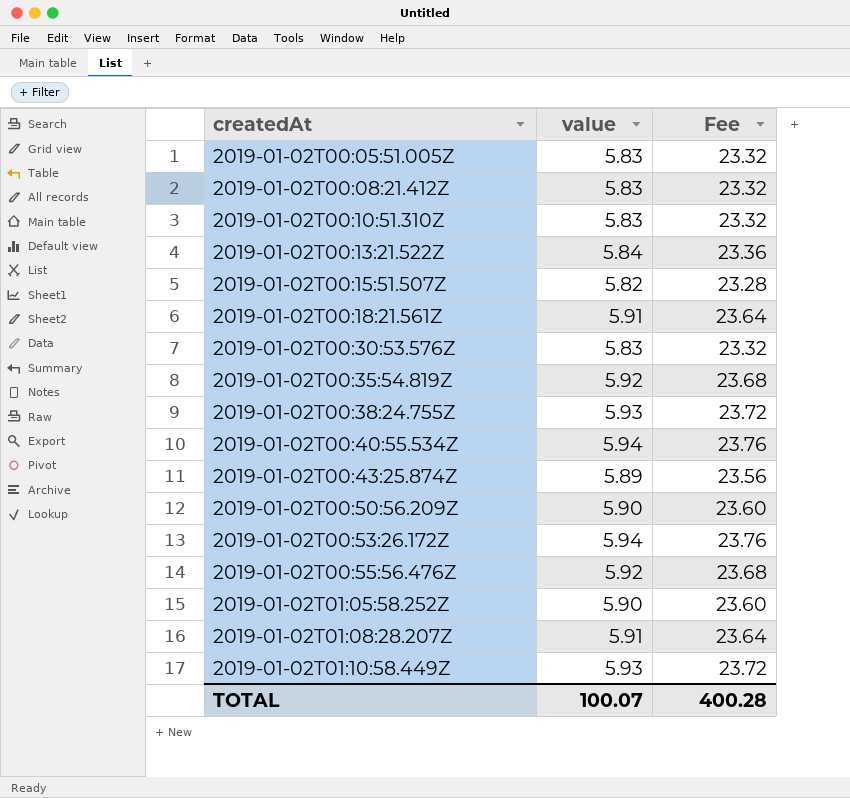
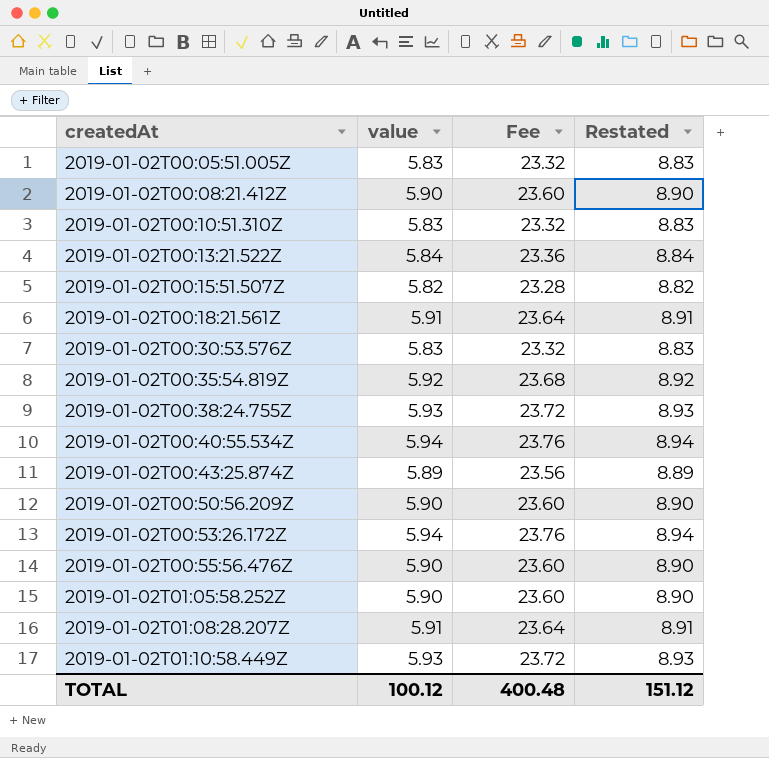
column Restated | formula: none -> [value] + 3
2019-01-02T00:08:21.412Z | value: 5.83 -> 5.90
2019-01-02T00:08:21.412Z | Fee: 23.32 -> 23.60
2019-01-02T00:55:56.476Z | value: 5.92 -> 5.90
2019-01-02T00:55:56.476Z | Fee: 23.68 -> 23.60
TOTAL | value: 100.07 -> 100.12
TOTAL | Fee: 400.28 -> 400.48

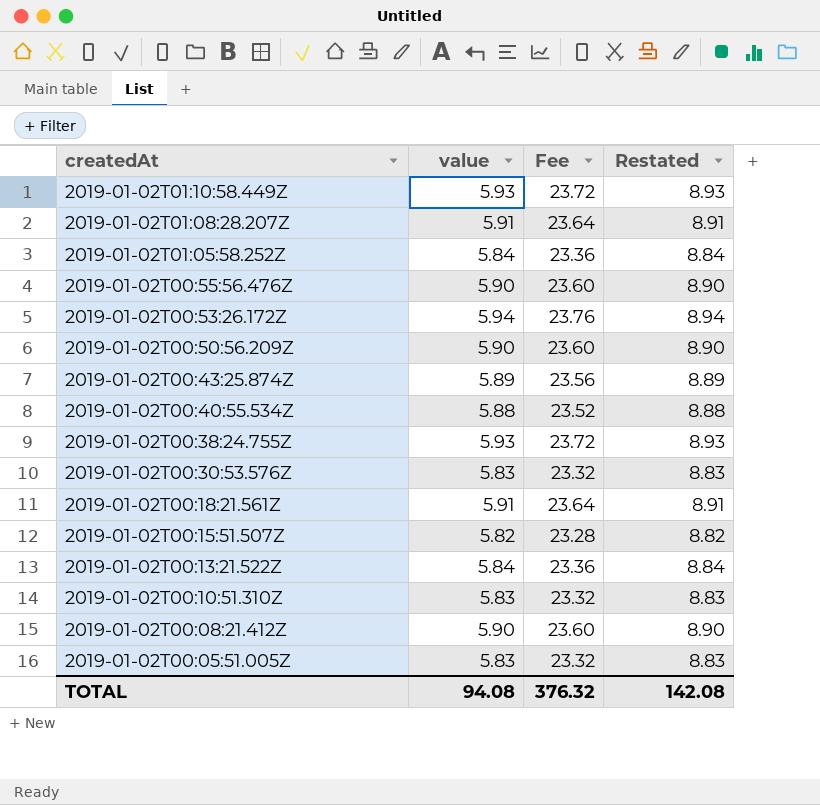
row order: createdAt ascending -> createdAt descending
row 2019-01-02T00:35:54.819Z: 5.92 | 23.68 | 8.92 -> none
2019-01-02T01:05:58.252Z | value: 5.90 -> 5.84
2019-01-02T01:05:58.252Z | Fee: 23.60 -> 23.36
2019-01-02T01:05:58.252Z | Restated: 8.90 -> 8.84
2019-01-02T00:40:55.534Z | value: 5.94 -> 5.88
2019-01-02T00:40:55.534Z | Fee: 23.76 -> 23.52
2019-01-02T00:40:55.534Z | Restated: 8.94 -> 8.88
TOTAL | value: 100.12 -> 94.08
TOTAL | Fee: 400.48 -> 376.32
TOTAL | Restated: 151.12 -> 142.08

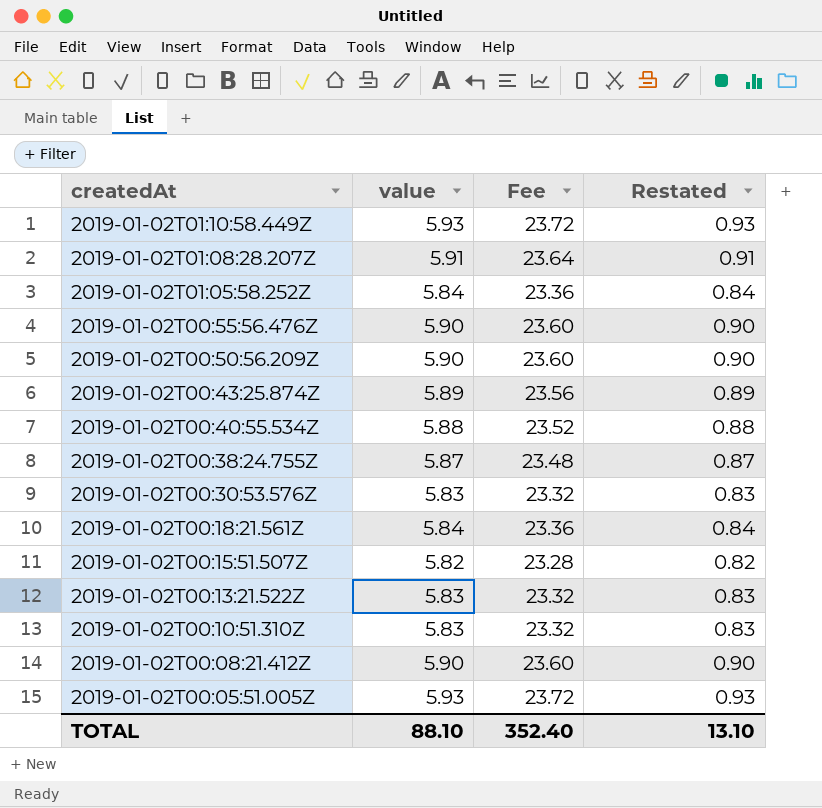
column Restated | formula: [value] + 3 -> [value] - 5
row 2019-01-02T00:53:26.172Z: 5.94 | 23.76 | 8.94 -> none
2019-01-02T00:38:24.755Z | value: 5.93 -> 5.87
2019-01-02T00:38:24.755Z | Fee: 23.72 -> 23.48
2019-01-02T00:18:21.561Z | value: 5.91 -> 5.84
2019-01-02T00:18:21.561Z | Fee: 23.64 -> 23.36
2019-01-02T00:13:21.522Z | value: 5.84 -> 5.83
2019-01-02T00:13:21.522Z | Fee: 23.36 -> 23.32
2019-01-02T00:05:51.005Z | value: 5.83 -> 5.93
2019-01-02T00:05:51.005Z | Fee: 23.32 -> 23.72
TOTAL | value: 94.08 -> 88.10
TOTAL | Fee: 376.32 -> 352.40
TOTAL | Restated: 142.08 -> 13.10

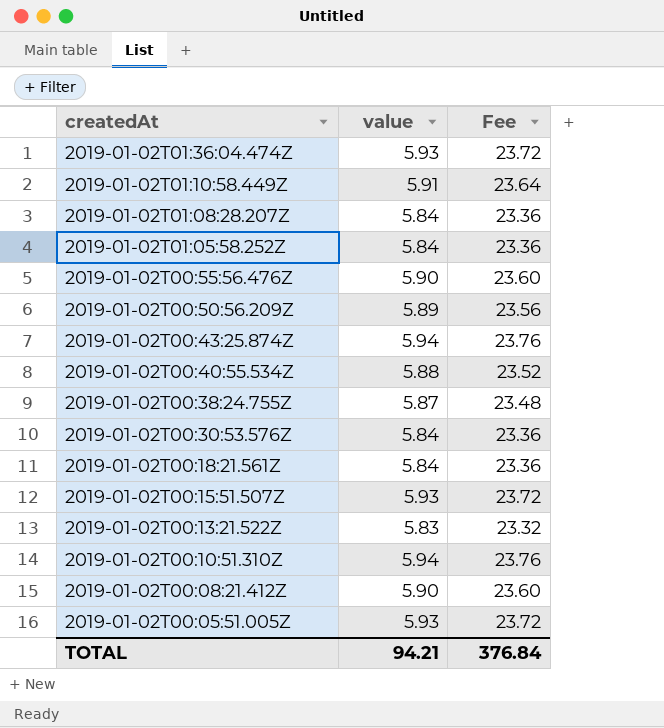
column Restated | formula: [value] - 5 -> none
row 2019-01-02T01:36:04.474Z: none -> 5.93 | 23.72
2019-01-02T01:10:58.449Z | value: 5.93 -> 5.91
2019-01-02T01:10:58.449Z | Fee: 23.72 -> 23.64
2019-01-02T01:08:28.207Z | value: 5.91 -> 5.84
2019-01-02T01:08:28.207Z | Fee: 23.64 -> 23.36
2019-01-02T00:50:56.209Z | value: 5.90 -> 5.89
2019-01-02T00:50:56.209Z | Fee: 23.60 -> 23.56
2019-01-02T00:43:25.874Z | value: 5.89 -> 5.94
2019-01-02T00:43:25.874Z | Fee: 23.56 -> 23.76
2019-01-02T00:30:53.576Z | value: 5.83 -> 5.84
2019-01-02T00:30:53.576Z | Fee: 23.32 -> 23.36
2019-01-02T00:15:51.507Z | value: 5.82 -> 5.93
2019-01-02T00:15:51.507Z | Fee: 23.28 -> 23.72
2019-01-02T00:10:51.310Z | value: 5.83 -> 5.94
2019-01-02T00:10:51.310Z | Fee: 23.32 -> 23.76
TOTAL | value: 88.10 -> 94.21
TOTAL | Fee: 352.40 -> 376.84

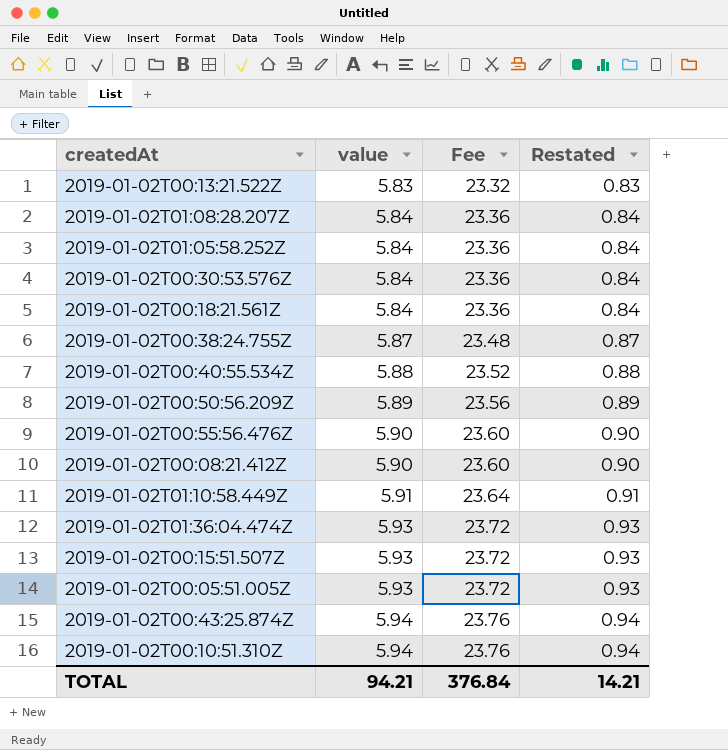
row order: createdAt descending -> value ascending
column Restated | formula: none -> [value] - 5

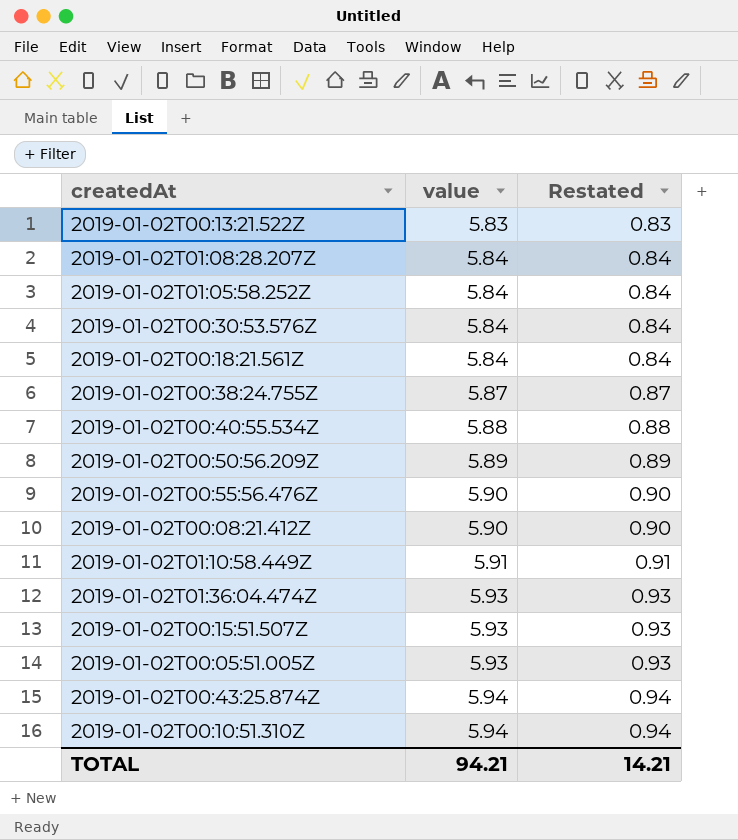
column Fee | formula: [value] * 4 -> none

